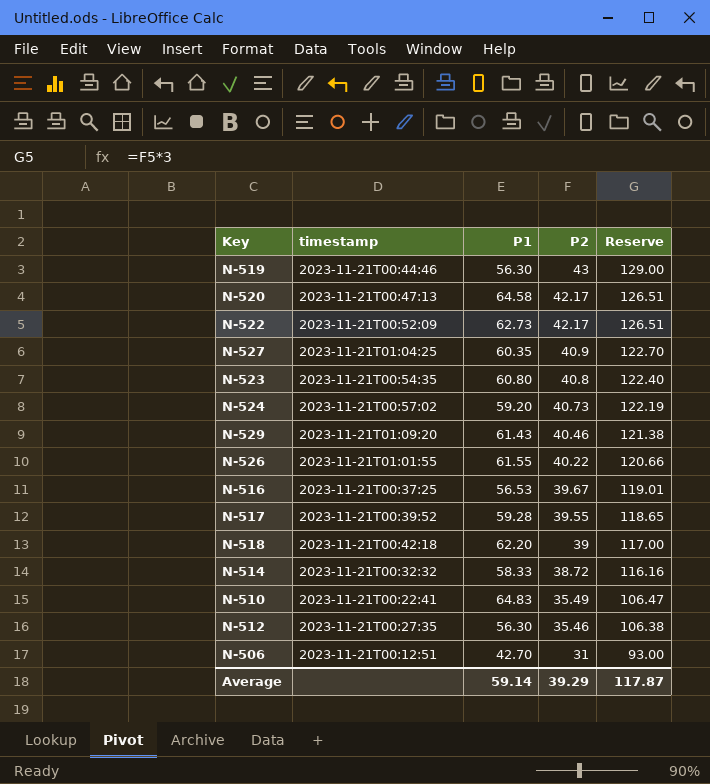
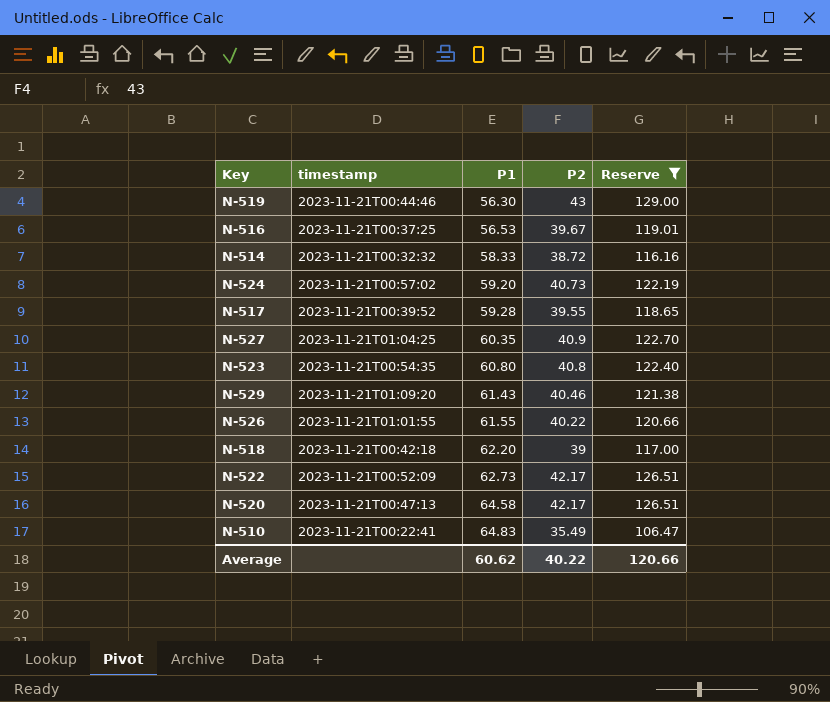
filter: none -> Reserve >= 106.47
row order: P2 descending -> P1 ascending
Average | P1: 59.14 -> 60.62
Average | P2: 39.29 -> 40.22
Average | Reserve: 117.87 -> 120.66

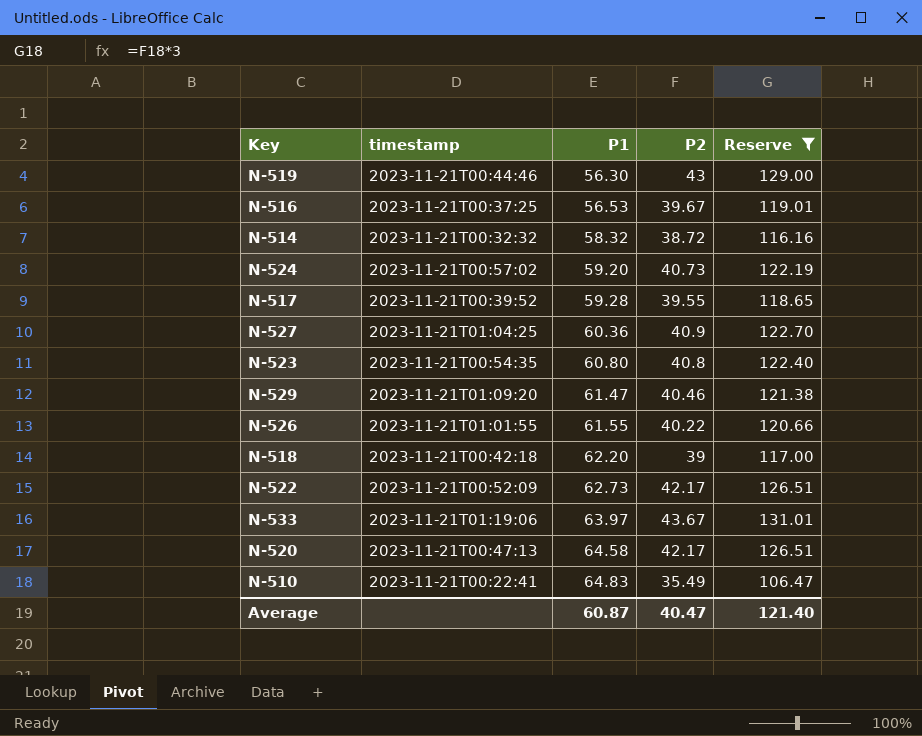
N-514 | P1: 58.33 -> 58.32
N-527 | P1: 60.35 -> 60.36
N-529 | P1: 61.43 -> 61.47
row N-533: none -> 2023-11-21T01:19:06 | 63.97 | 43.67 | 131.01
Average | P1: 60.62 -> 60.87
Average | P2: 40.22 -> 40.47
Average | Reserve: 120.66 -> 121.40

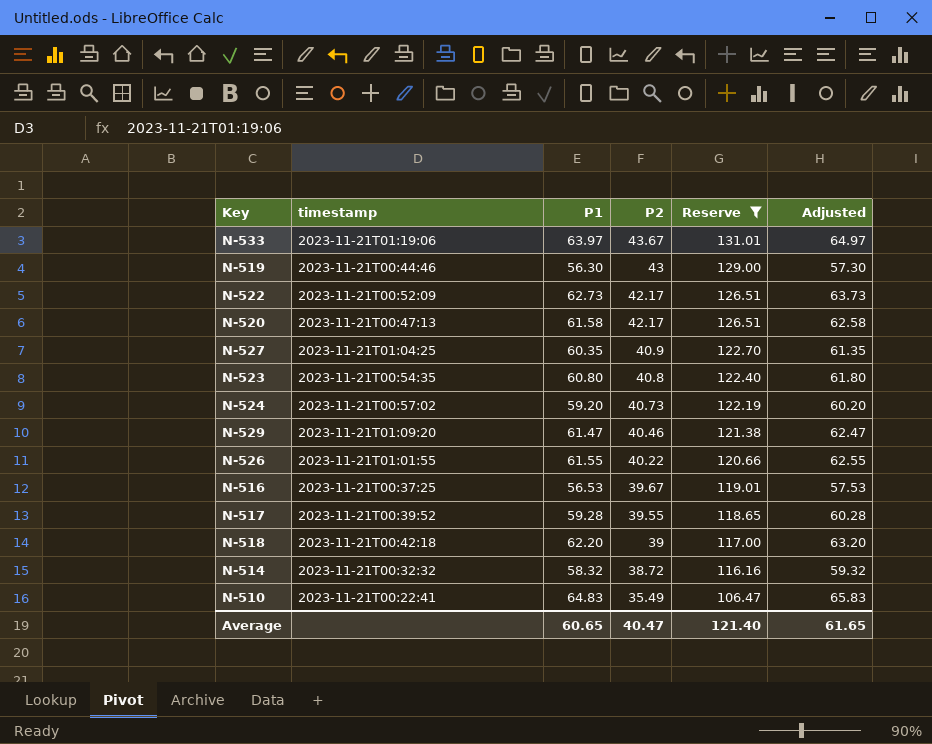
row order: P1 ascending -> P2 descending
column Adjusted | formula: none -> [P1] + 1
N-520 | P1: 64.58 -> 61.58
N-527 | P1: 60.36 -> 60.35
Average | P1: 60.87 -> 60.65

